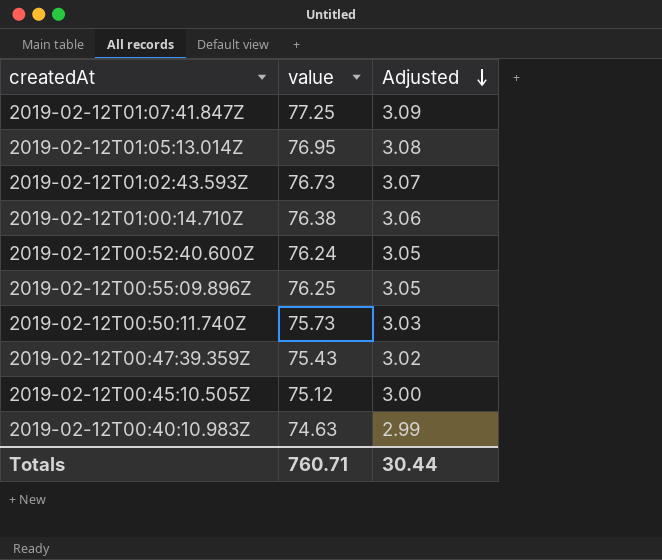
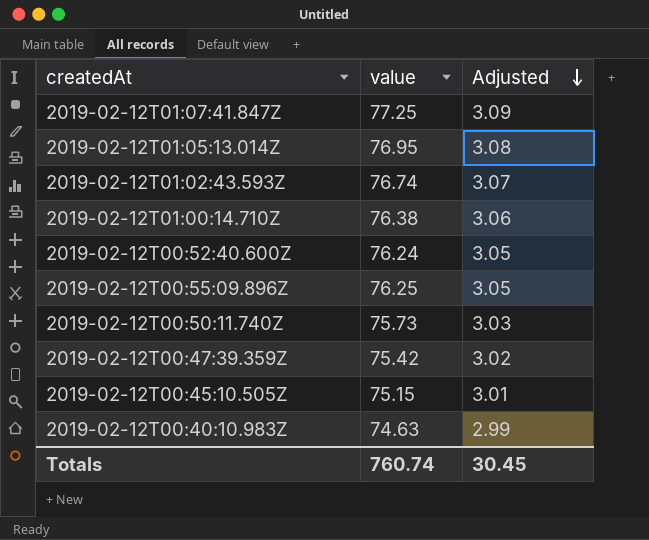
2019-02-12T01:02:43.593Z | value: 76.73 -> 76.74
2019-02-12T00:47:39.359Z | value: 75.43 -> 75.42
2019-02-12T00:45:10.505Z | value: 75.12 -> 75.15
2019-02-12T00:45:10.505Z | Adjusted: 3.00 -> 3.01
Totals | value: 760.71 -> 760.74
Totals | Adjusted: 30.44 -> 30.45

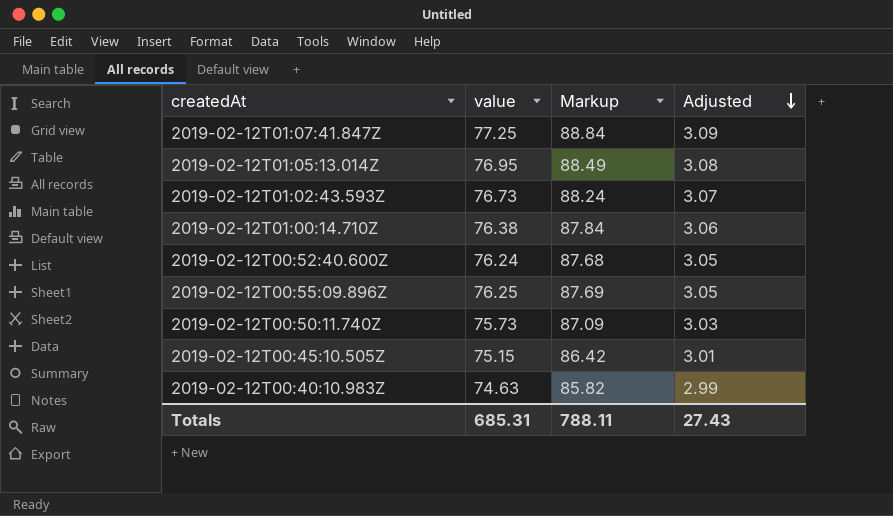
column Markup | formula: none -> [value] * 1.15
row 2019-02-12T00:47:39.359Z: 75.42 | 3.02 -> none
2019-02-12T01:02:43.593Z | value: 76.74 -> 76.73
Totals | value: 760.74 -> 685.31
Totals | Adjusted: 30.45 -> 27.43

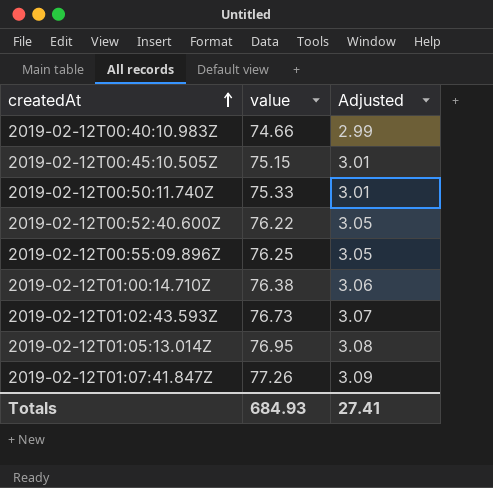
row order: Adjusted descending -> createdAt ascending
column Markup | formula: [value] * 1.15 -> none
2019-02-12T00:40:10.983Z | value: 74.63 -> 74.66
2019-02-12T00:50:11.740Z | value: 75.73 -> 75.33
2019-02-12T00:50:11.740Z | Adjusted: 3.03 -> 3.01
2019-02-12T00:52:40.600Z | value: 76.24 -> 76.22
2019-02-12T01:07:41.847Z | value: 77.25 -> 77.26
Totals | value: 685.31 -> 684.93
Totals | Adjusted: 27.43 -> 27.41

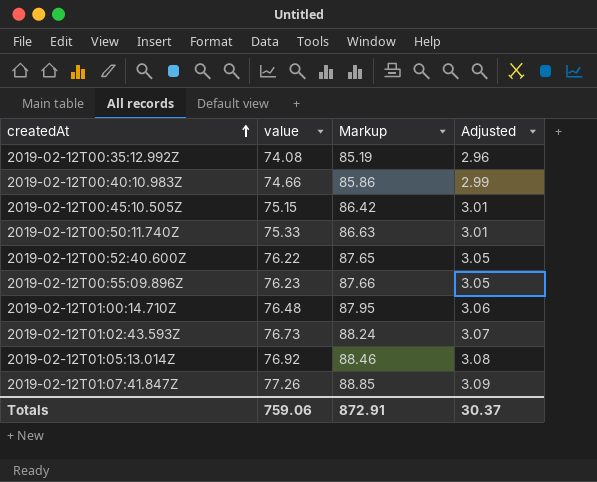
column Markup | formula: none -> [value] * 1.15
row 2019-02-12T00:35:12.992Z: none -> 74.08 | 85.19 | 2.96
2019-02-12T00:55:09.896Z | value: 76.25 -> 76.23
2019-02-12T01:00:14.710Z | value: 76.38 -> 76.48
2019-02-12T01:05:13.014Z | value: 76.95 -> 76.92
Totals | value: 684.93 -> 759.06
Totals | Adjusted: 27.41 -> 30.37

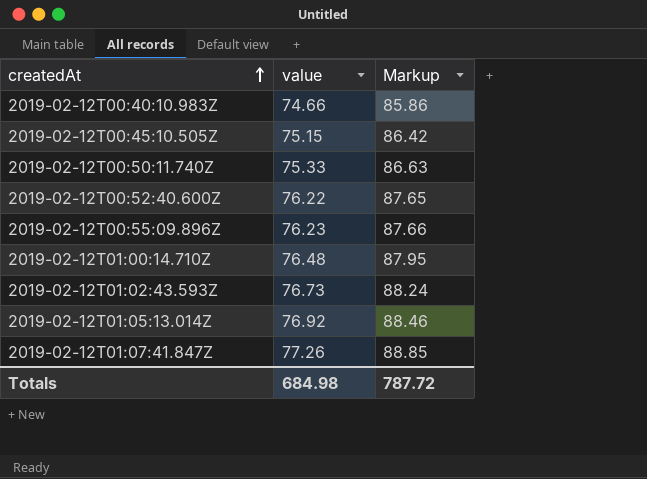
column Adjusted | formula: [value] * 0.04 -> none
row 2019-02-12T00:35:12.992Z: 74.08 | 85.19 | 2.96 -> none
Totals | value: 759.06 -> 684.98
Totals | Markup: 872.91 -> 787.72

